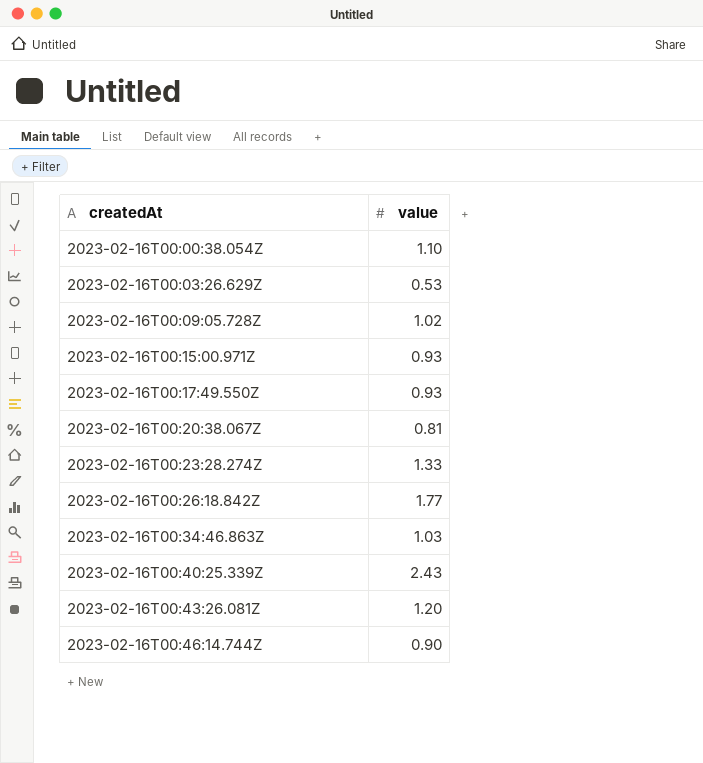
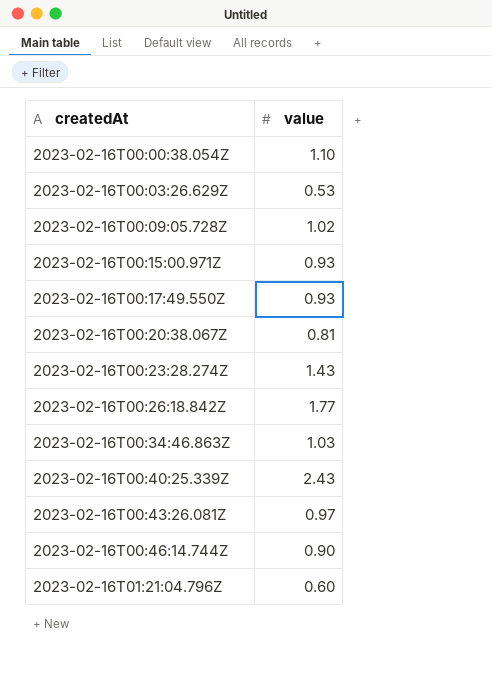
2023-02-16T00:23:28.274Z | value: 1.33 -> 1.43
2023-02-16T00:43:26.081Z | value: 1.20 -> 0.97
row 2023-02-16T01:21:04.796Z: none -> 0.60

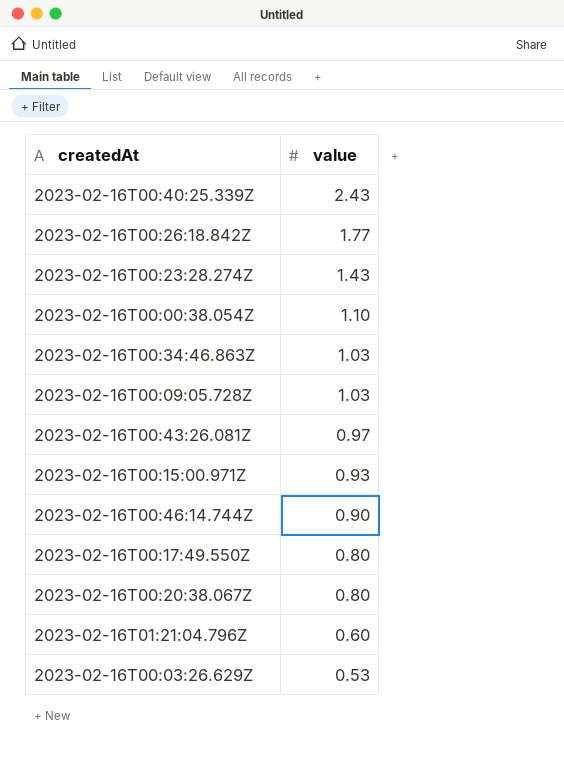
row order: createdAt ascending -> value descending
2023-02-16T00:09:05.728Z | value: 1.02 -> 1.03
2023-02-16T00:17:49.550Z | value: 0.93 -> 0.80
2023-02-16T00:20:38.067Z | value: 0.81 -> 0.80

